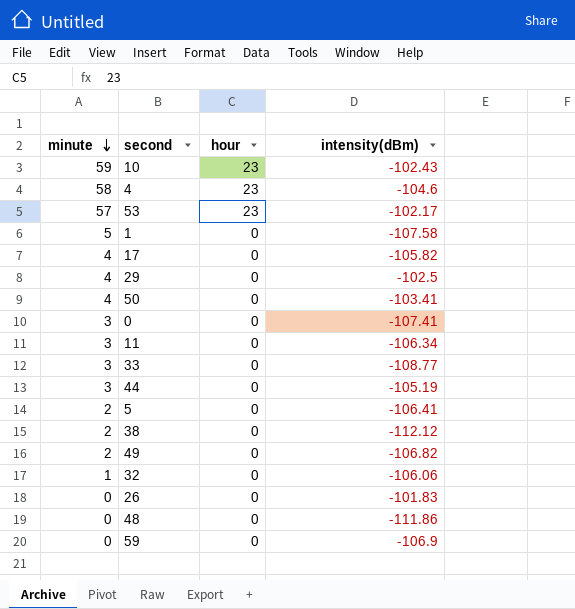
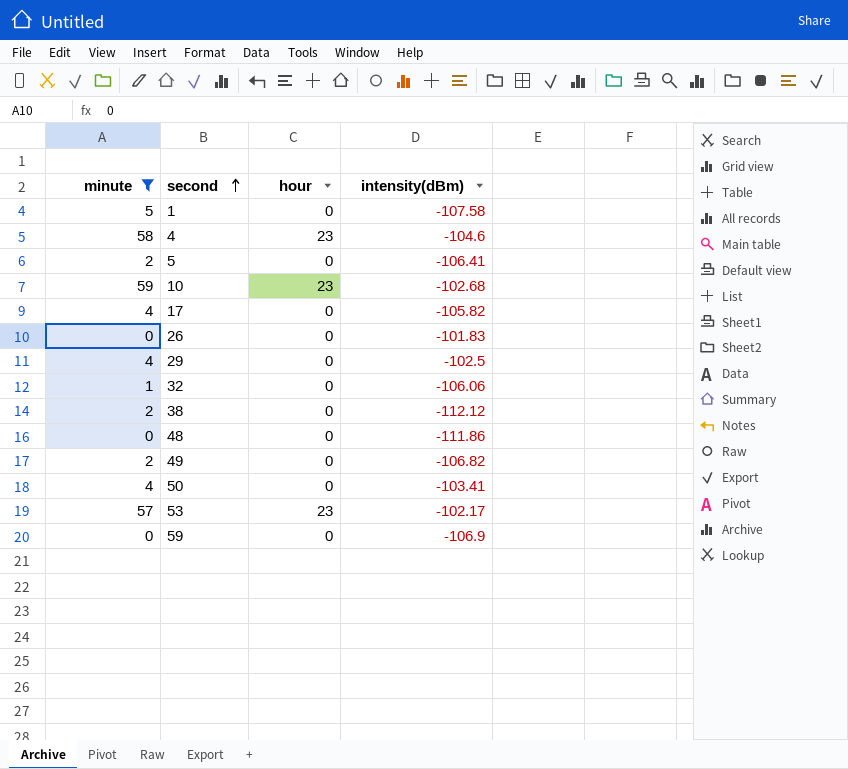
filter: none -> minute != 3
row order: minute descending -> second ascending
10 | intensity(dBm): -102.43 -> -102.68

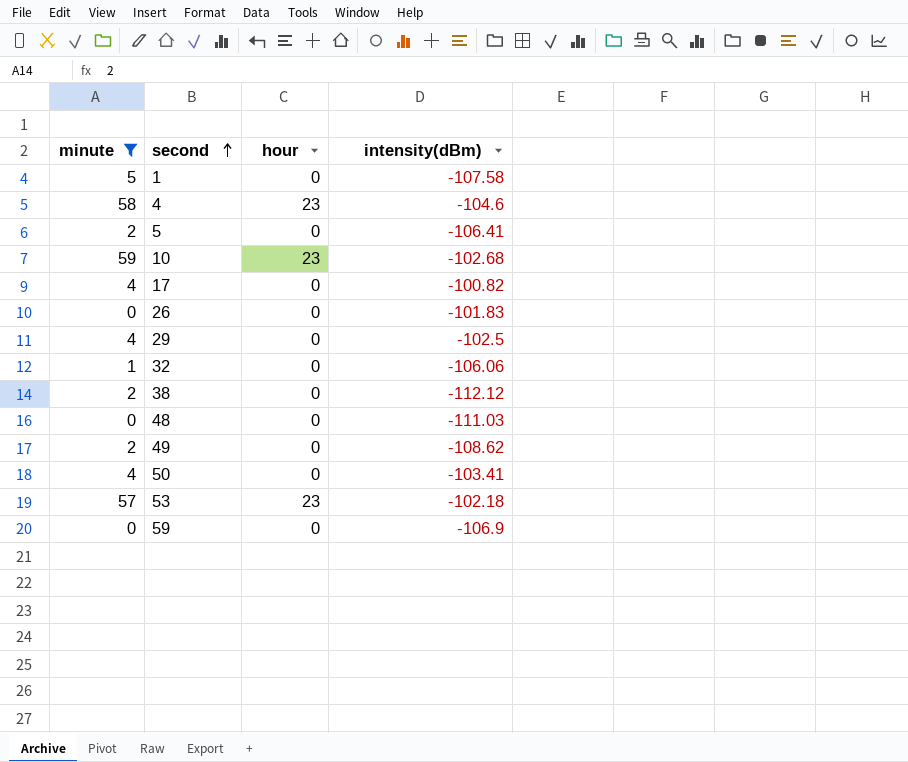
17 | intensity(dBm): -105.82 -> -100.82
48 | intensity(dBm): -111.86 -> -111.03
49 | intensity(dBm): -106.82 -> -108.62
53 | intensity(dBm): -102.17 -> -102.18

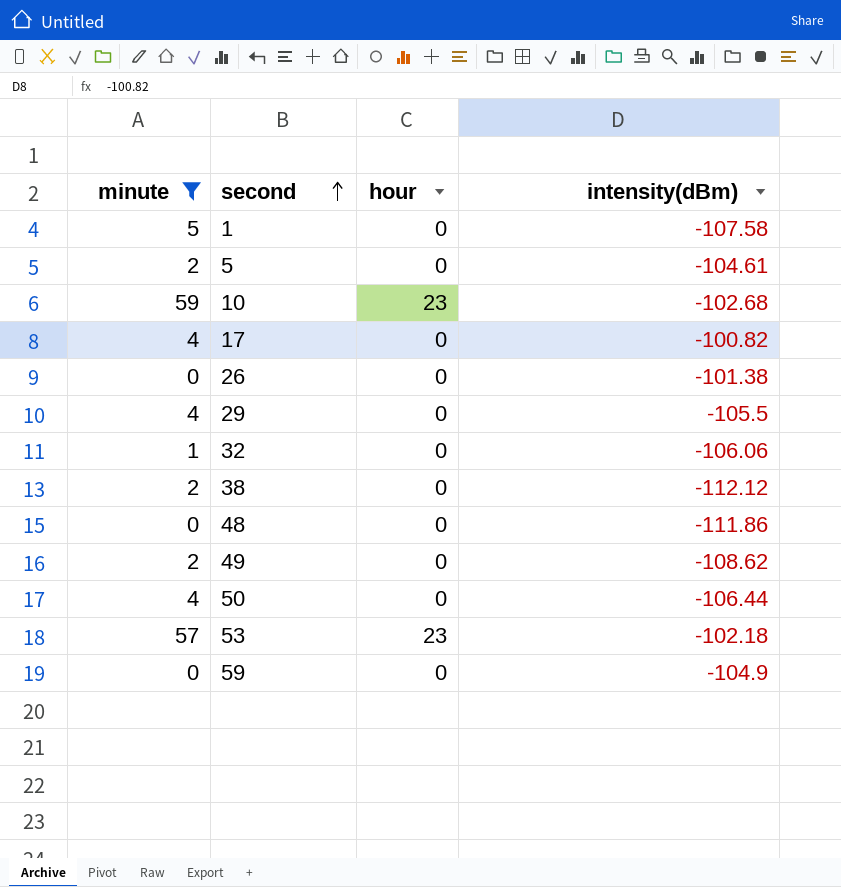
row 4: 58 | 23 | -104.6 -> none
5 | intensity(dBm): -106.41 -> -104.61
26 | intensity(dBm): -101.83 -> -101.38
29 | intensity(dBm): -102.5 -> -105.5
48 | intensity(dBm): -111.03 -> -111.86
50 | intensity(dBm): -103.41 -> -106.44
59 | intensity(dBm): -106.9 -> -104.9

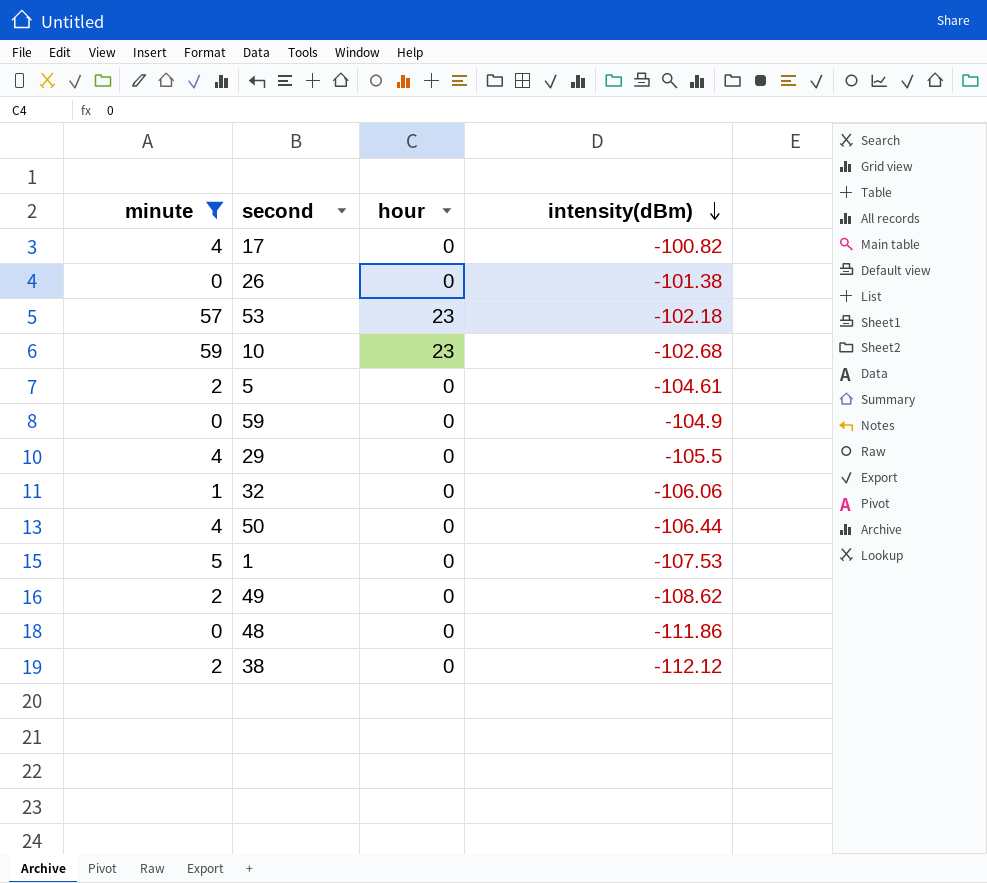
row order: second ascending -> intensity(dBm) descending
1 | intensity(dBm): -107.58 -> -107.53

